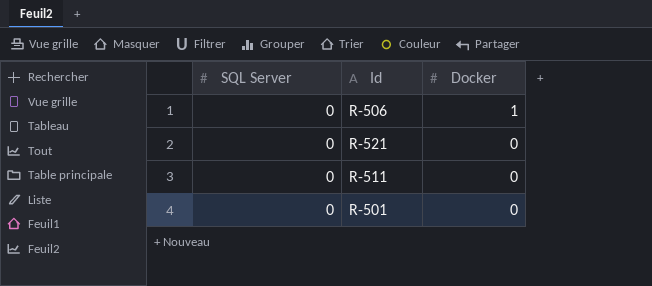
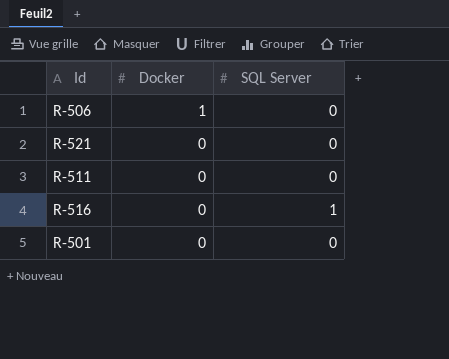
column SQL Server | position: 1 -> 3
row R-516: none -> 0 | 1

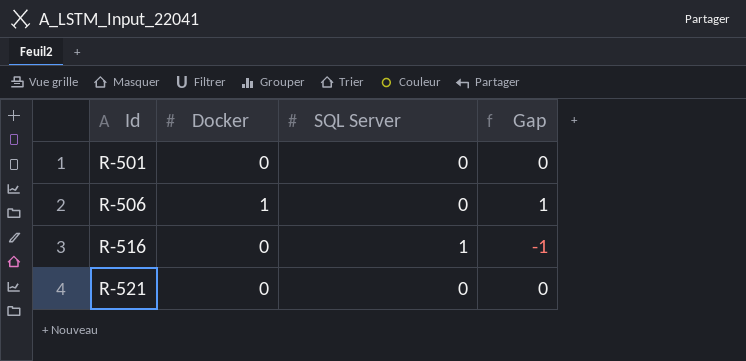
row order: Docker descending -> Id ascending
column Gap | formula: none -> [Docker] - [SQL Server]
row R-511: 0 | 0 -> none

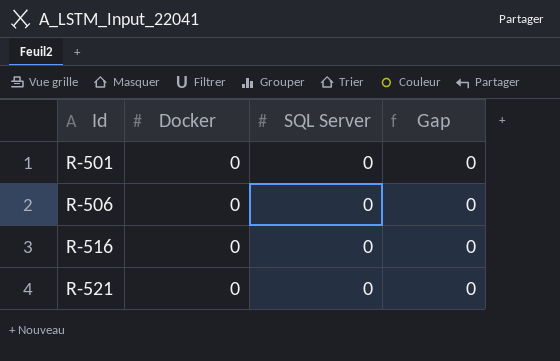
R-506 | Docker: 1 -> 0
R-506 | Gap: 1 -> 0
R-516 | SQL Server: 1 -> 0
R-516 | Gap: -1 -> 0

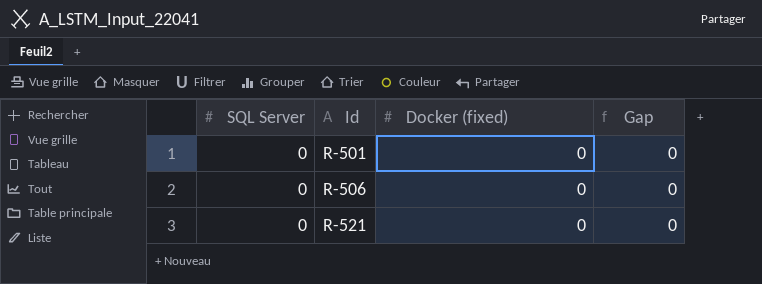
column SQL Server | position: 3 -> 1
column name: Docker -> Docker (fixed)
row R-516: 0 | 0 | 0 -> none

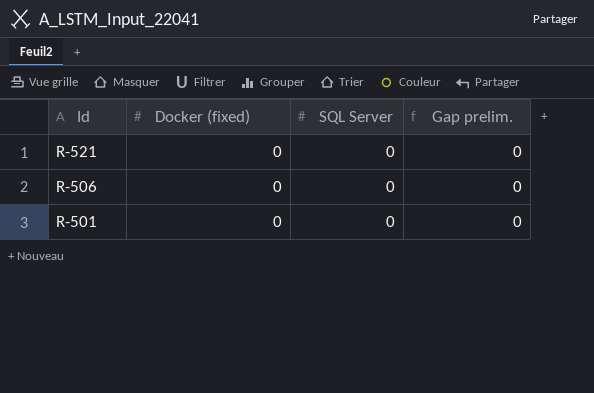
row order: Id ascending -> Id descending
column SQL Server | position: 1 -> 3
column name: Gap -> Gap prelim.

